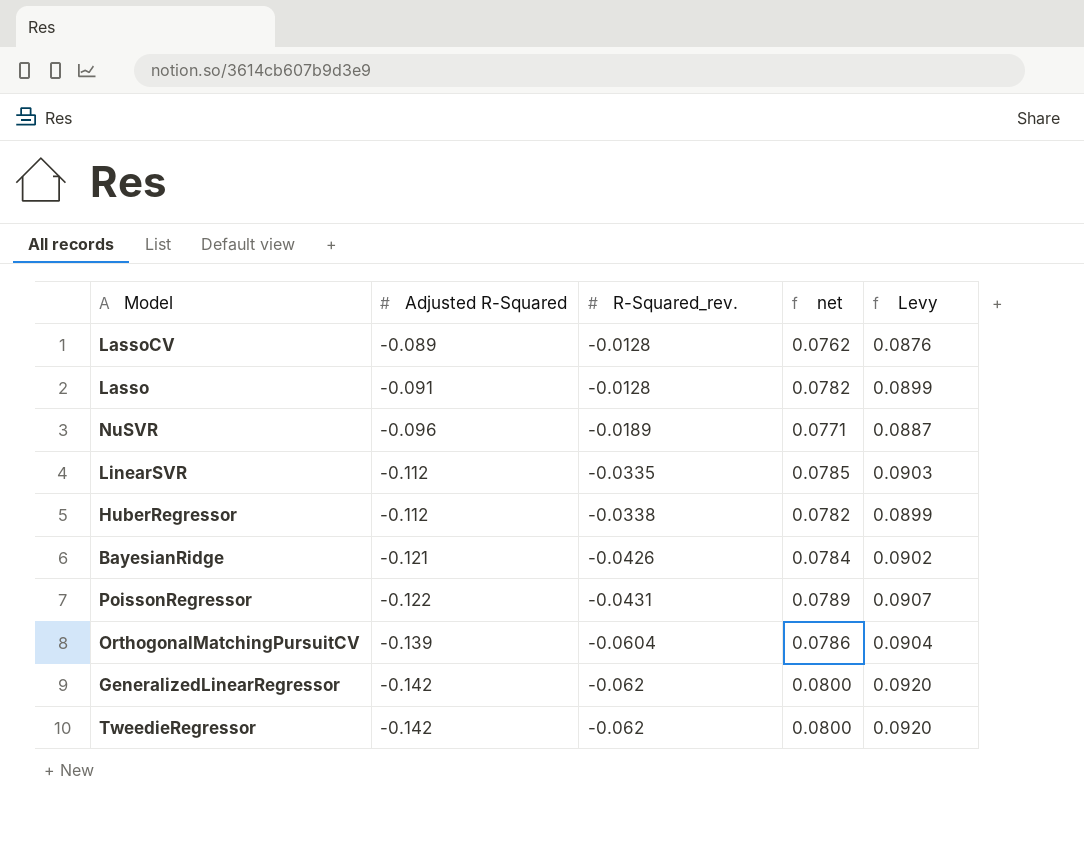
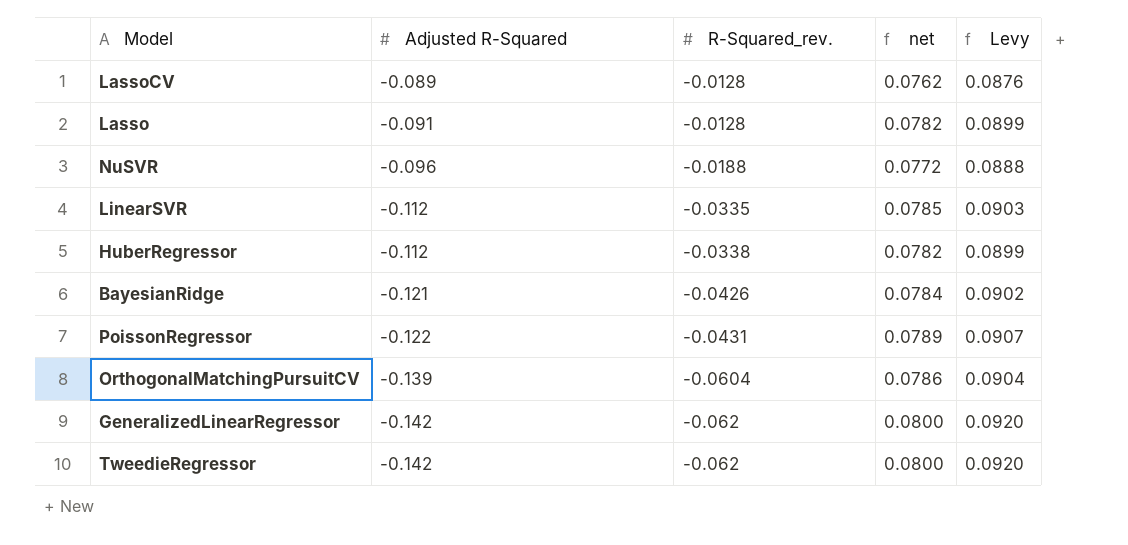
NuSVR | R-Squared_rev.: -0.0189 -> -0.0188
NuSVR | net: 0.0771 -> 0.0772
NuSVR | Levy: 0.0887 -> 0.0888

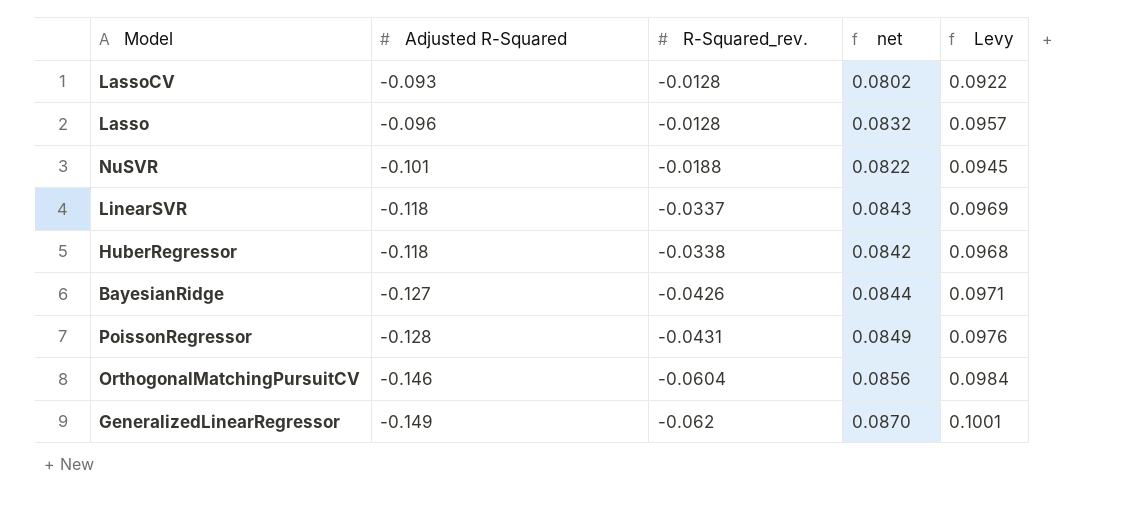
row TweedieRegressor: -0.142 | -0.062 | 0.0800 | 0.0920 -> none
LassoCV | Adjusted R-Squared: -0.089 -> -0.093
LassoCV | net: 0.0762 -> 0.0802
LassoCV | Levy: 0.0876 -> 0.0922
Lasso | Adjusted R-Squared: -0.091 -> -0.096
Lasso | net: 0.0782 -> 0.0832
Lasso | Levy: 0.0899 -> 0.0957
NuSVR | Adjusted R-Squared: -0.096 -> -0.101
NuSVR | net: 0.0772 -> 0.0822
NuSVR | Levy: 0.0888 -> 0.0945
LinearSVR | Adjusted R-Squared: -0.112 -> -0.118
LinearSVR | R-Squared_rev.: -0.0335 -> -0.0337
LinearSVR | net: 0.0785 -> 0.0843
LinearSVR | Levy: 0.0903 -> 0.0969
HuberRegressor | Adjusted R-Squared: -0.112 -> -0.118
HuberRegressor | net: 0.0782 -> 0.0842
HuberRegressor | Levy: 0.0899 -> 0.0968
BayesianRidge | Adjusted R-Squared: -0.121 -> -0.127
BayesianRidge | net: 0.0784 -> 0.0844
BayesianRidge | Levy: 0.0902 -> 0.0971
PoissonRegressor | Adjusted R-Squared: -0.122 -> -0.128
PoissonRegressor | net: 0.0789 -> 0.0849
PoissonRegressor | Levy: 0.0907 -> 0.0976
OrthogonalMatchingPursuitCV | Adjusted R-Squared: -0.139 -> -0.146
OrthogonalMatchingPursuitCV | net: 0.0786 -> 0.0856
OrthogonalMatchingPursuitCV | Levy: 0.0904 -> 0.0984
GeneralizedLinearRegressor | Adjusted R-Squared: -0.142 -> -0.149
GeneralizedLinearRegressor | net: 0.0800 -> 0.0870
GeneralizedLinearRegressor | Levy: 0.0920 -> 0.1001

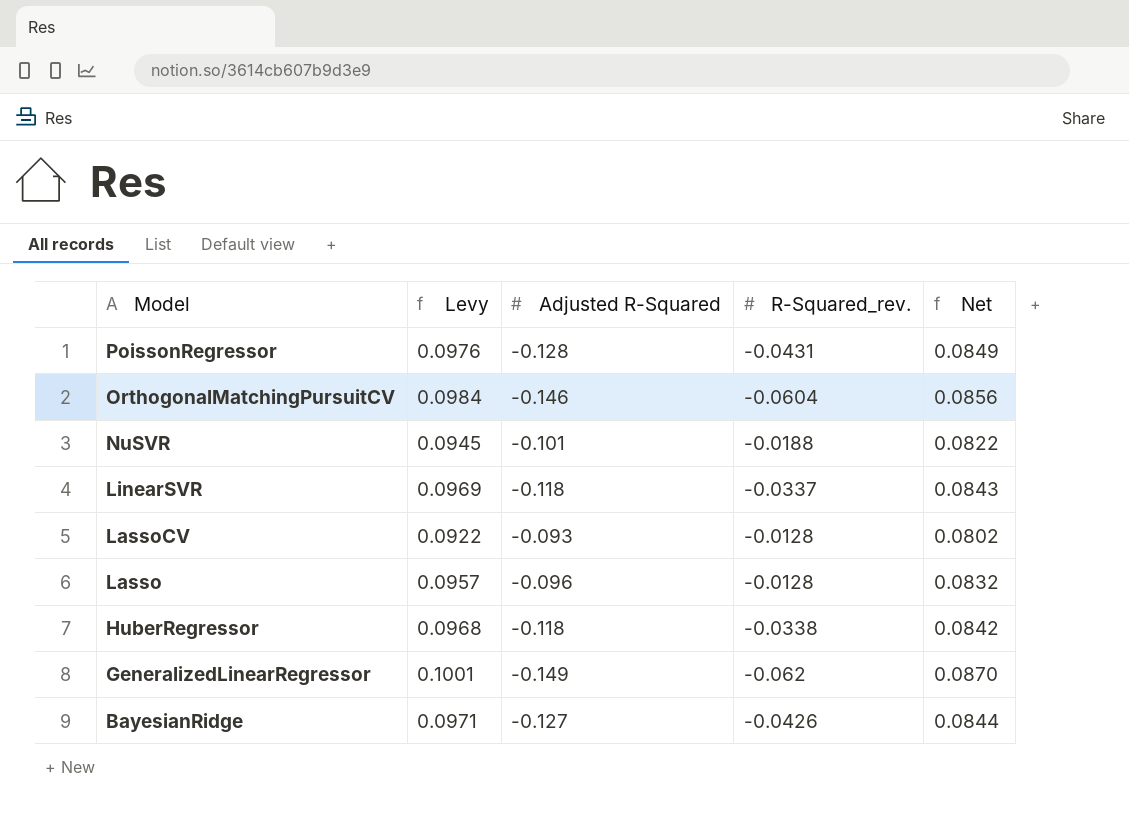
row order: Adjusted R-Squared descending -> Model descending
column Levy | position: 5 -> 2
column name: net -> Net

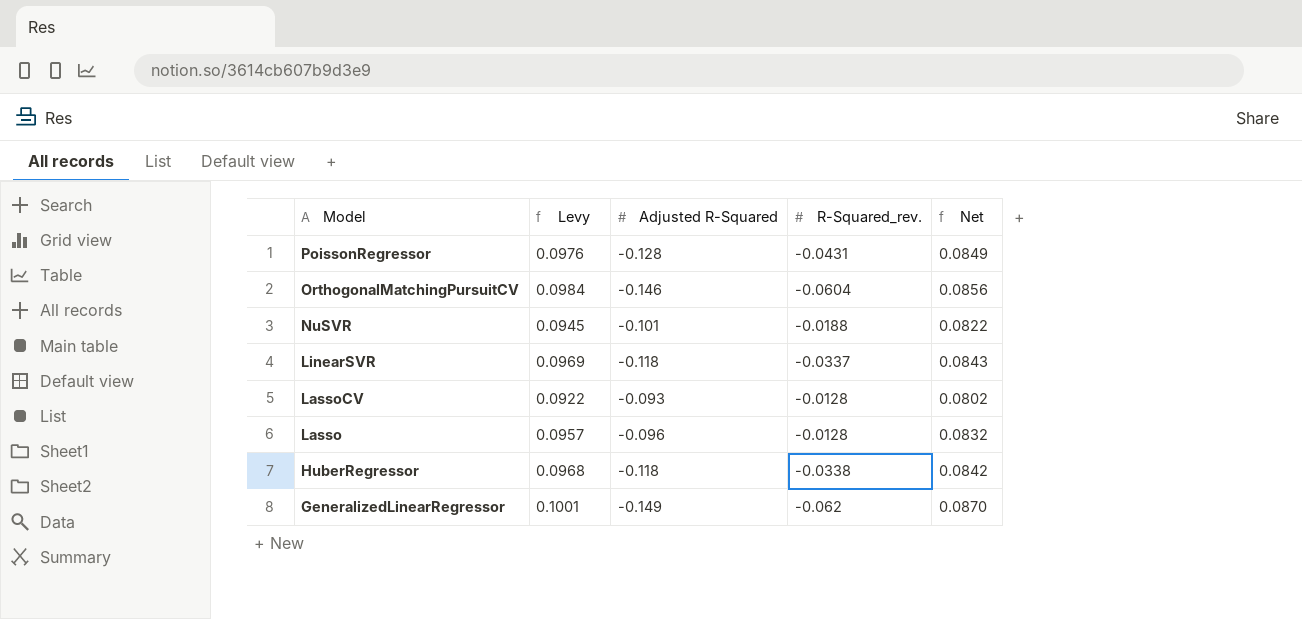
row BayesianRidge: 0.0971 | -0.127 | -0.0426 | 0.0844 -> none

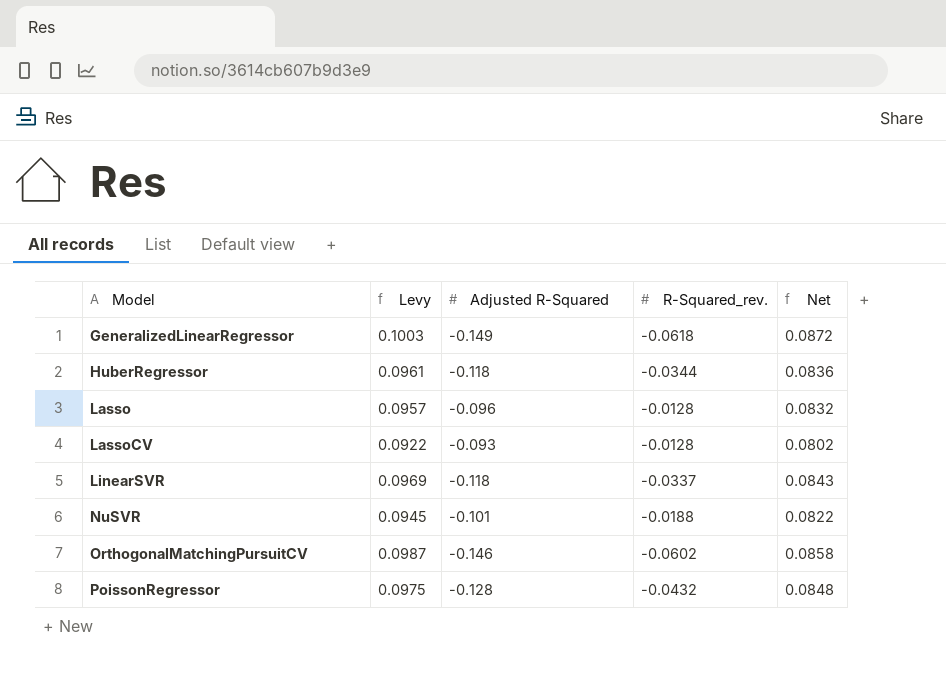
row order: Model descending -> Model ascending
GeneralizedLinearRegressor | Levy: 0.1001 -> 0.1003
GeneralizedLinearRegressor | R-Squared_rev.: -0.062 -> -0.0618
GeneralizedLinearRegressor | Net: 0.0870 -> 0.0872
HuberRegressor | Levy: 0.0968 -> 0.0961
HuberRegressor | R-Squared_rev.: -0.0338 -> -0.0344
HuberRegressor | Net: 0.0842 -> 0.0836
OrthogonalMatchingPursuitCV | Levy: 0.0984 -> 0.0987
OrthogonalMatchingPursuitCV | R-Squared_rev.: -0.0604 -> -0.0602
OrthogonalMatchingPursuitCV | Net: 0.0856 -> 0.0858
PoissonRegressor | Levy: 0.0976 -> 0.0975
PoissonRegressor | R-Squared_rev.: -0.0431 -> -0.0432
PoissonRegressor | Net: 0.0849 -> 0.0848

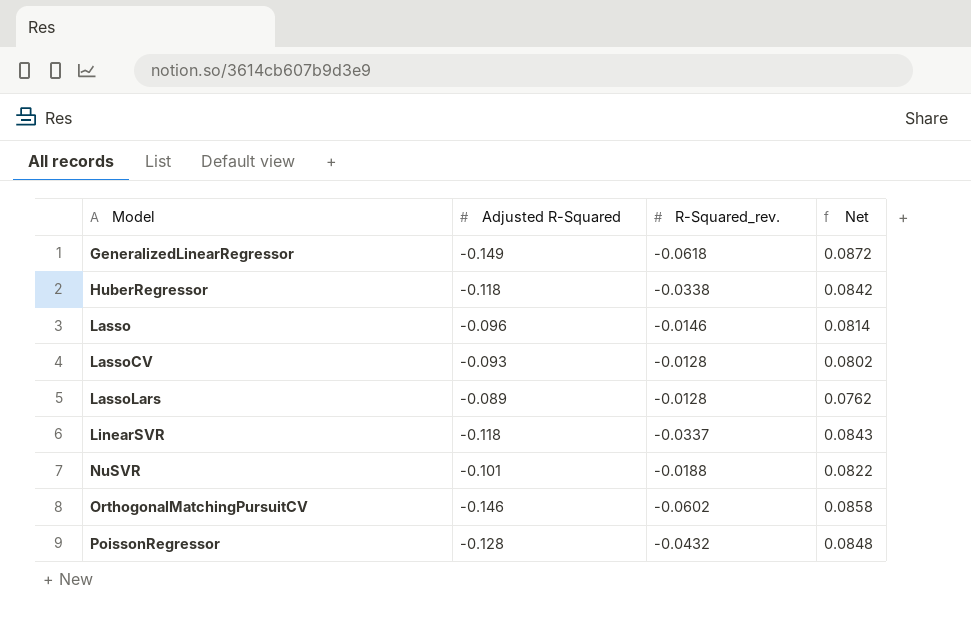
column Levy | formula: [Net] * 1.15 -> none
HuberRegressor | R-Squared_rev.: -0.0344 -> -0.0338
HuberRegressor | Net: 0.0836 -> 0.0842
Lasso | R-Squared_rev.: -0.0128 -> -0.0146
Lasso | Net: 0.0832 -> 0.0814
row LassoLars: none -> -0.089 | -0.0128 | 0.0762

